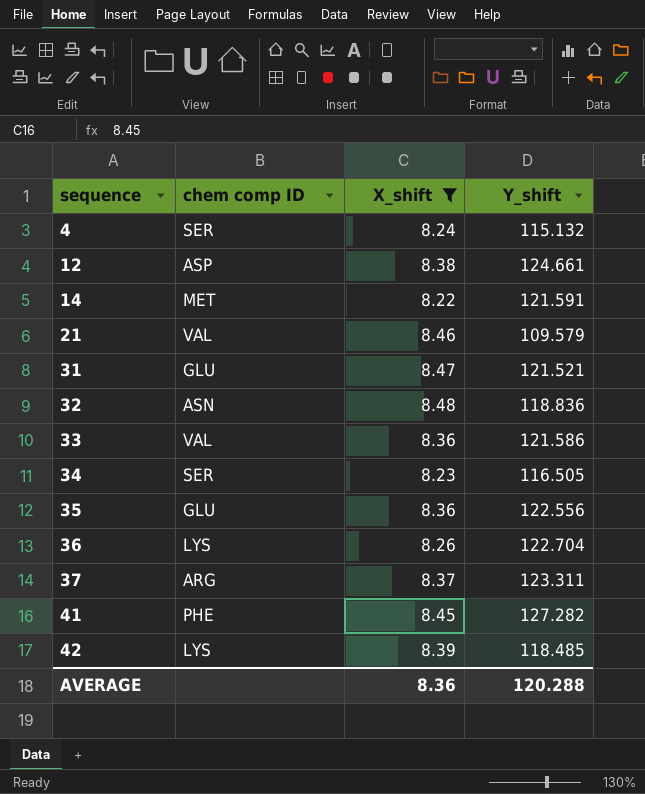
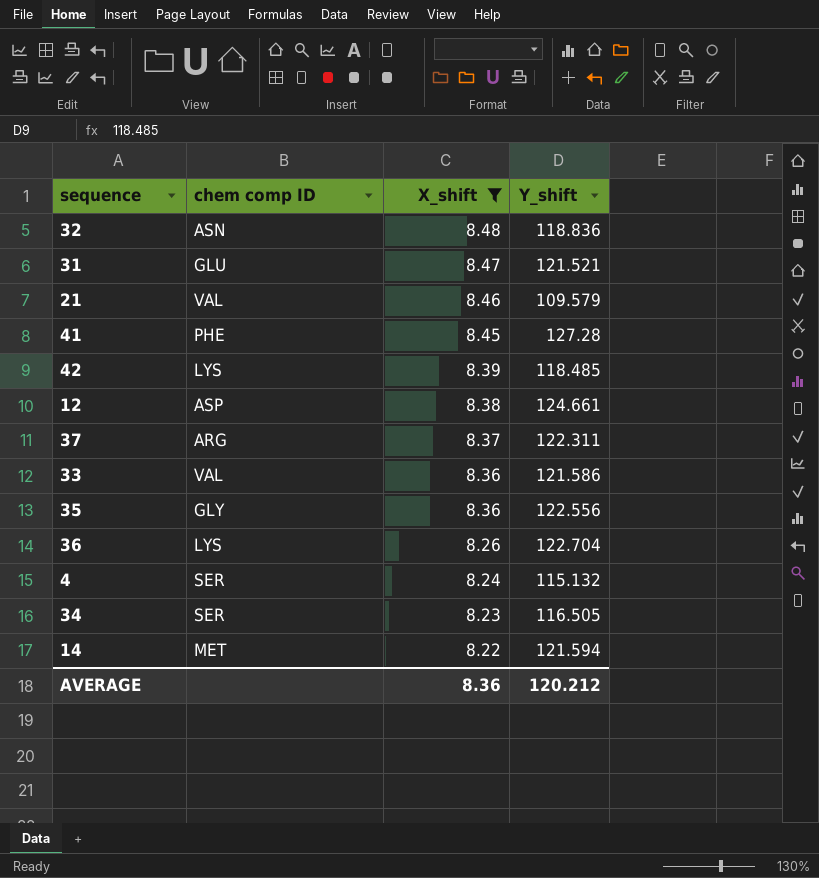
row order: sequence ascending -> X_shift descending
41 | Y_shift: 127.282 -> 127.28
37 | Y_shift: 123.311 -> 122.311
35 | chem comp ID: GLU -> GLY
14 | Y_shift: 121.591 -> 121.594
AVERAGE | Y_shift: 120.288 -> 120.212

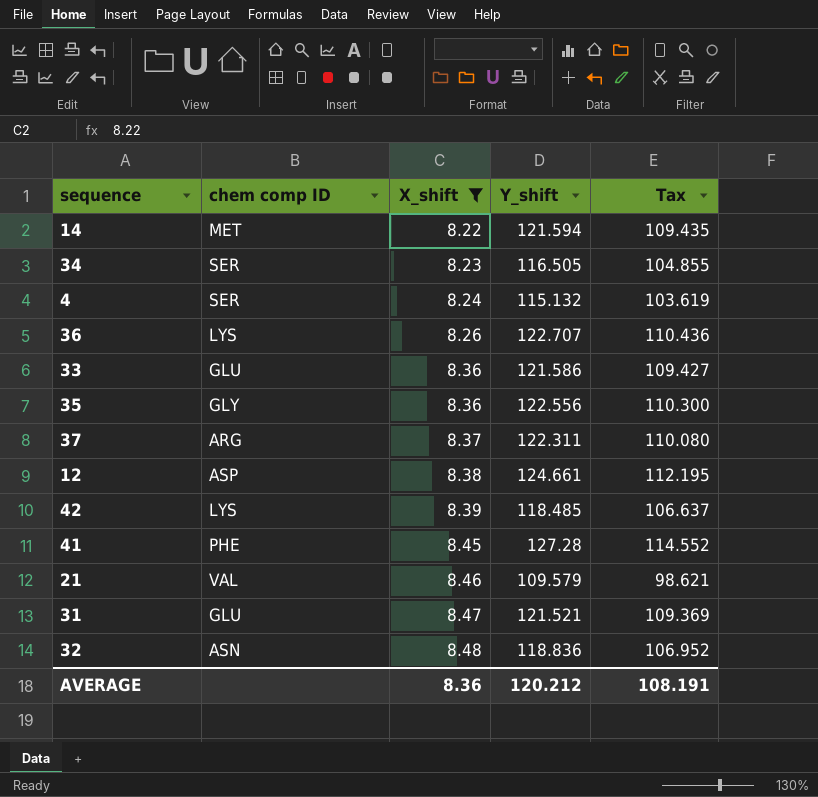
row order: X_shift descending -> X_shift ascending
column Tax | formula: none -> [Y_shift] * 0.9
36 | Y_shift: 122.704 -> 122.707
33 | chem comp ID: VAL -> GLU

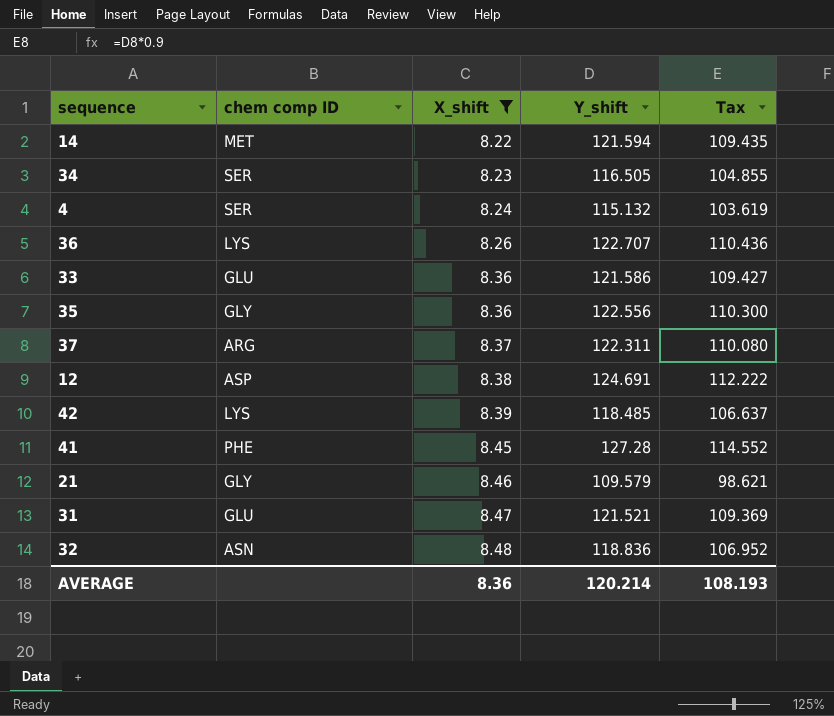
12 | Y_shift: 124.661 -> 124.691
12 | Tax: 112.195 -> 112.222
21 | chem comp ID: VAL -> GLY
AVERAGE | Y_shift: 120.212 -> 120.214
AVERAGE | Tax: 108.191 -> 108.193

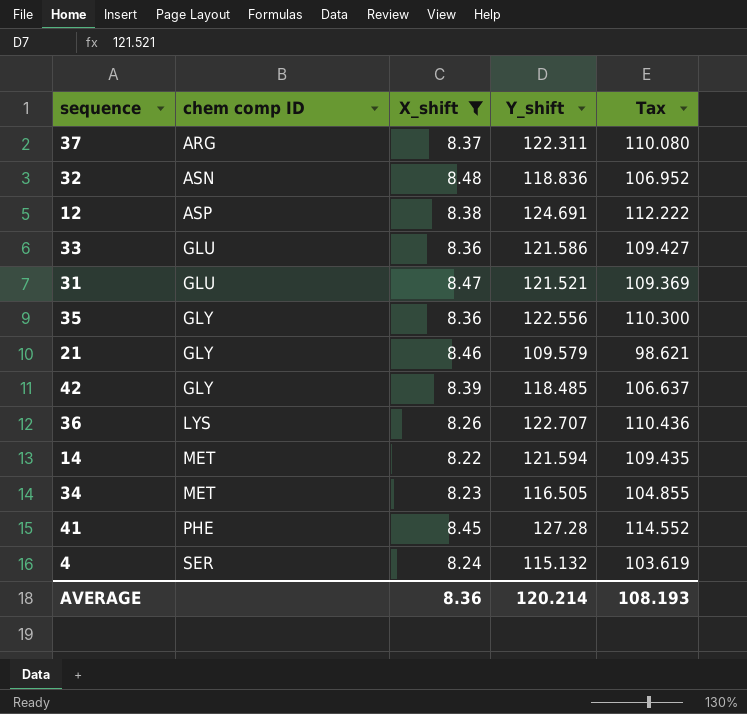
row order: X_shift ascending -> chem comp ID ascending
42 | chem comp ID: LYS -> GLY
34 | chem comp ID: SER -> MET

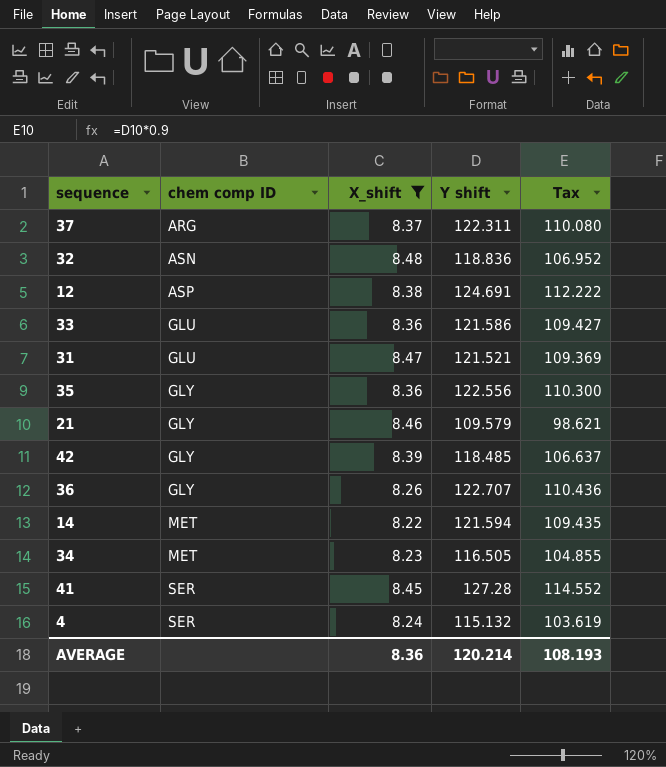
column name: Y_shift -> Y shift
36 | chem comp ID: LYS -> GLY
41 | chem comp ID: PHE -> SER

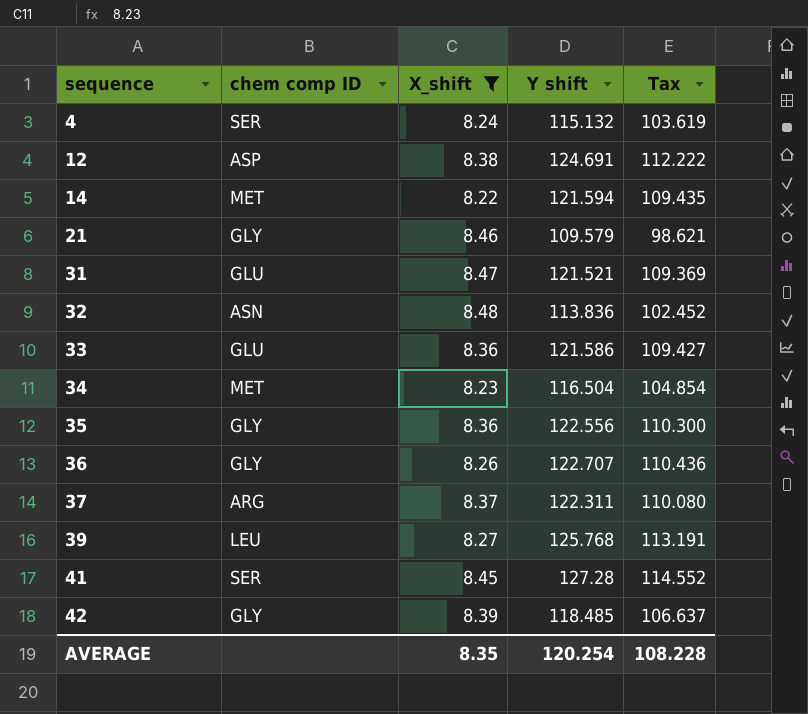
row order: chem comp ID ascending -> sequence ascending
32 | Y shift: 118.836 -> 113.836
32 | Tax: 106.952 -> 102.452
34 | Y shift: 116.505 -> 116.504
34 | Tax: 104.855 -> 104.854
row 39: none -> LEU | 8.27 | 125.768 | 113.191
AVERAGE | X_shift: 8.36 -> 8.35
AVERAGE | Y shift: 120.214 -> 120.254
AVERAGE | Tax: 108.193 -> 108.228

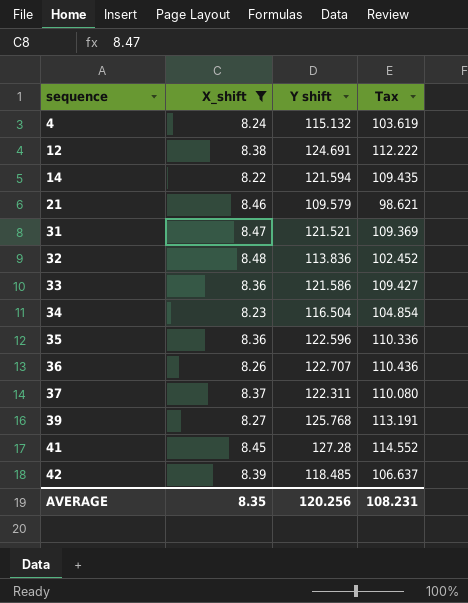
column chem comp ID | position: 2 -> none
35 | Y shift: 122.556 -> 122.596
35 | Tax: 110.300 -> 110.336
AVERAGE | Y shift: 120.254 -> 120.256
AVERAGE | Tax: 108.228 -> 108.231

